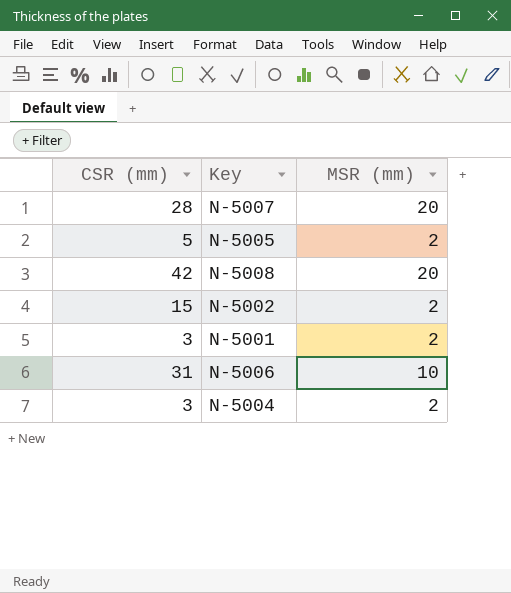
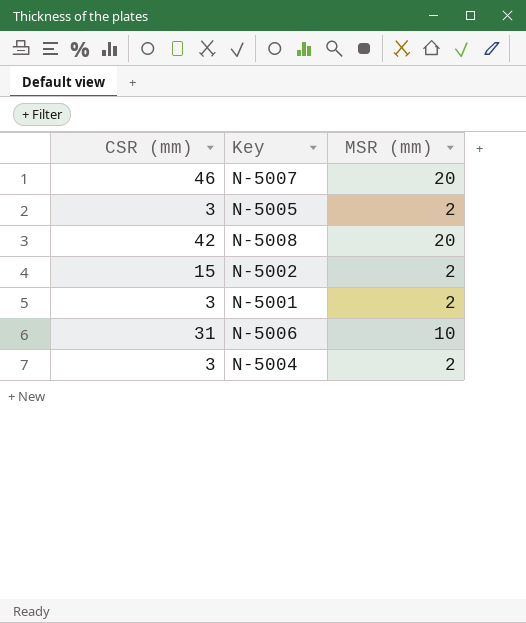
N-5007 | CSR (mm): 28 -> 46
N-5005 | CSR (mm): 5 -> 3

